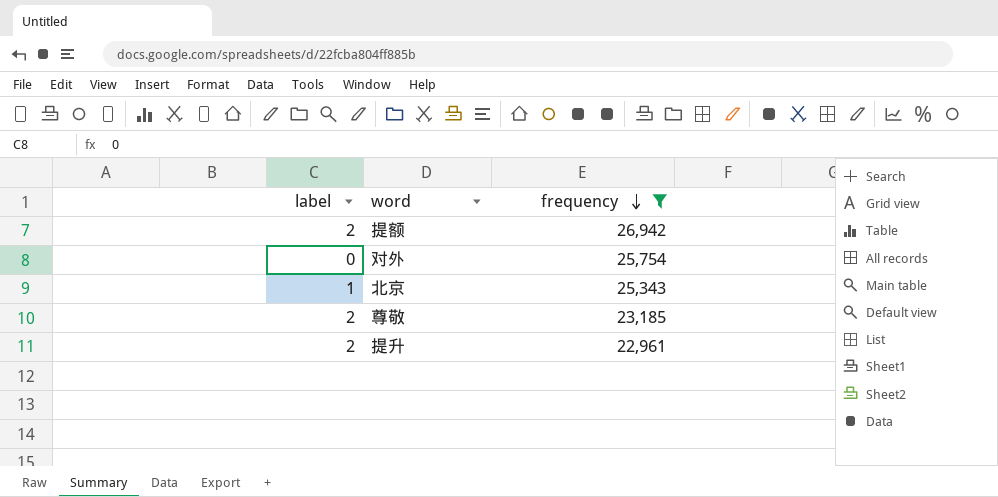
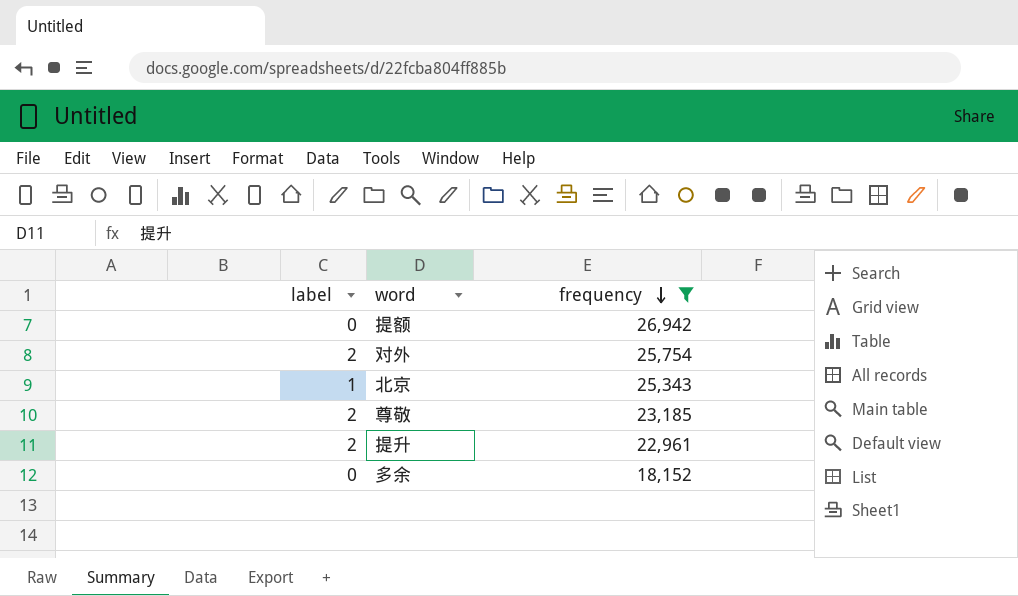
提额 | label: 2 -> 0
对外 | label: 0 -> 2
row 多余: none -> 0 | 18,152

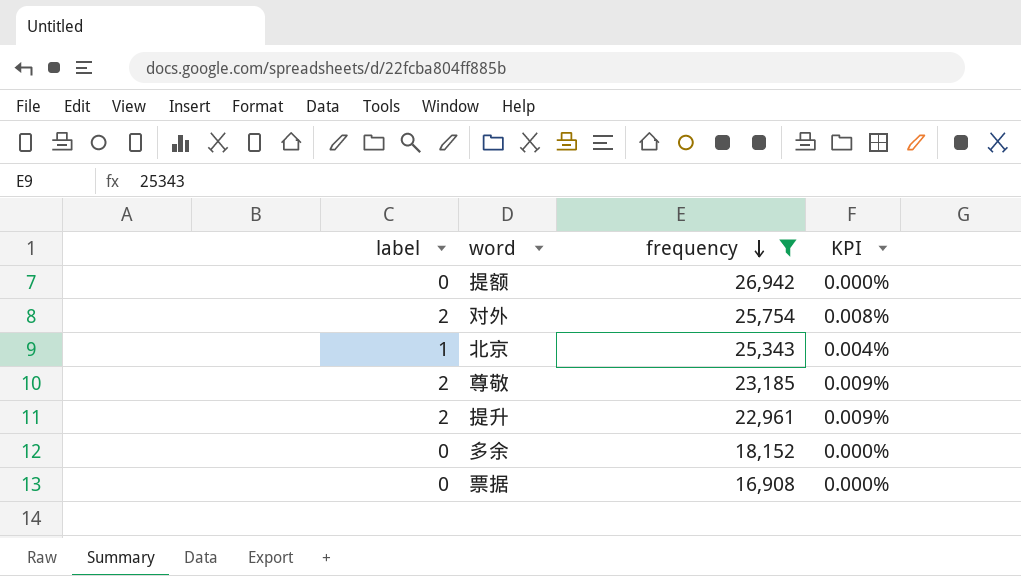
column KPI | formula: none -> [label] / [frequency]
row 票据: none -> 0 | 16,908 | 0.000%

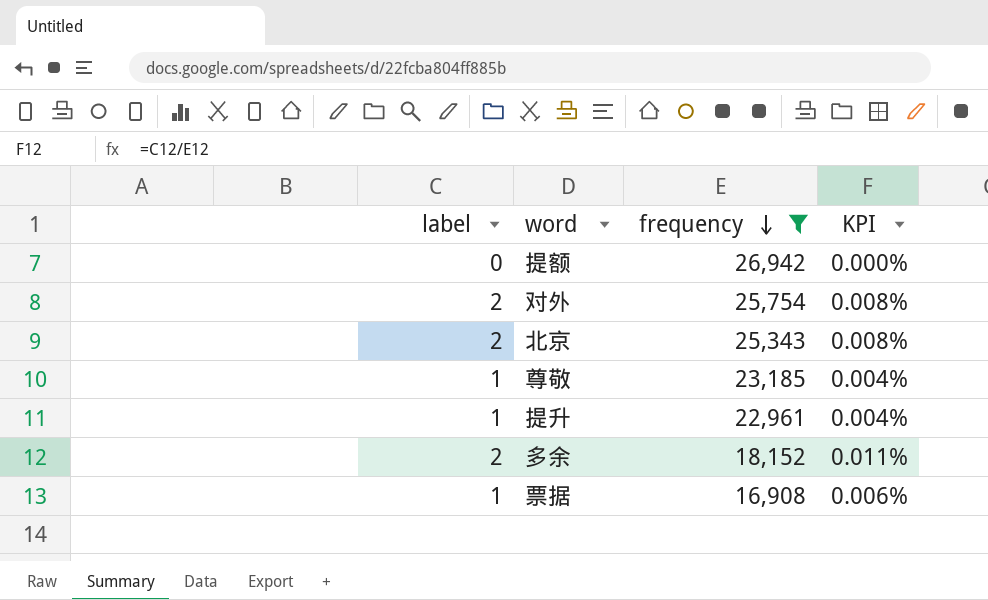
北京 | label: 1 -> 2
北京 | KPI: 0.004% -> 0.008%
尊敬 | label: 2 -> 1
尊敬 | KPI: 0.009% -> 0.004%
提升 | label: 2 -> 1
提升 | KPI: 0.009% -> 0.004%
多余 | label: 0 -> 2
多余 | KPI: 0.000% -> 0.011%
票据 | label: 0 -> 1
票据 | KPI: 0.000% -> 0.006%

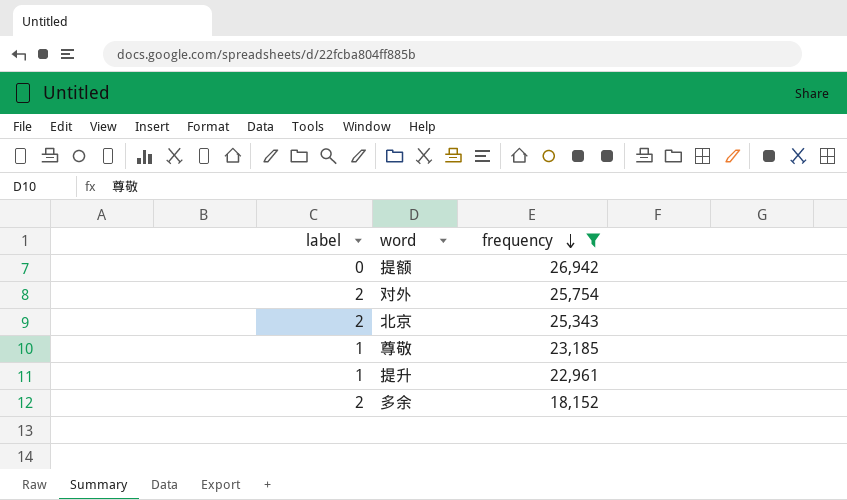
column KPI | formula: [label] / [frequency] -> none
row 票据: 1 | 16,908 | 0.006% -> none

